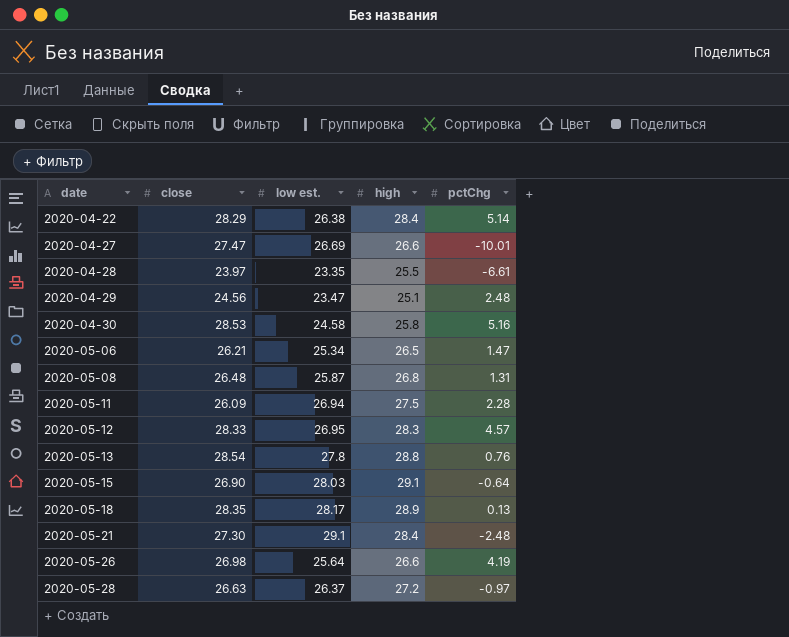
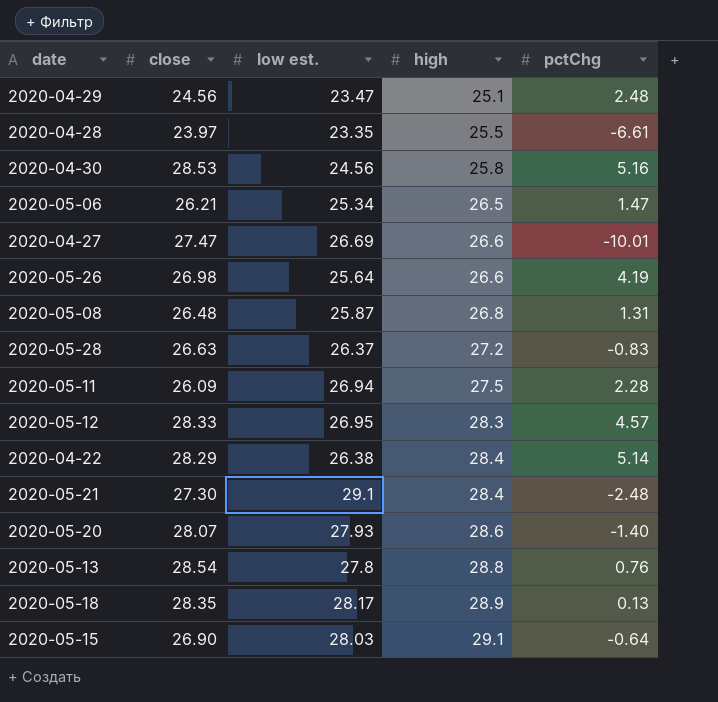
row order: date ascending -> high ascending
2020-04-30 | low est.: 24.58 -> 24.56
2020-05-28 | pctChg: -0.97 -> -0.83
row 2020-05-20: none -> 28.07 | 27.93 | 28.6 | -1.40

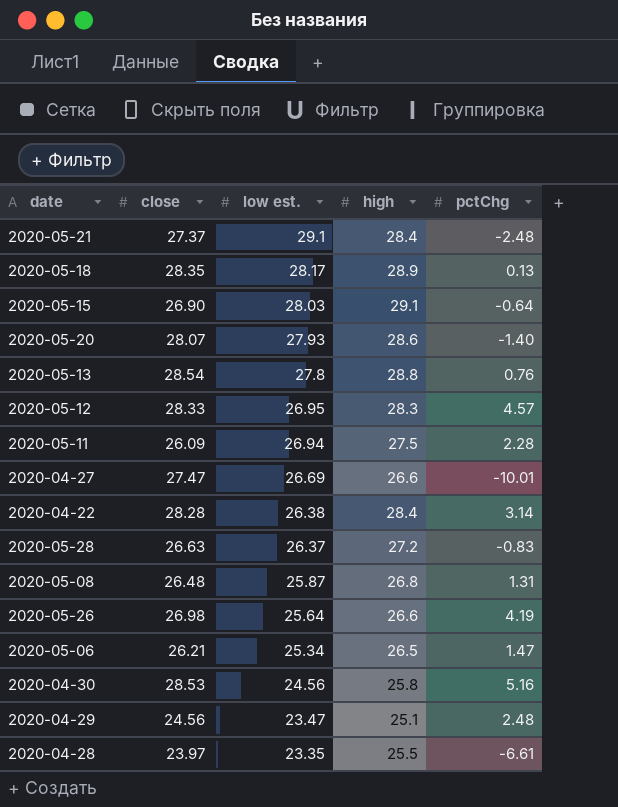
row order: high ascending -> low est. descending
2020-05-21 | close: 27.30 -> 27.37
2020-04-22 | close: 28.29 -> 28.28
2020-04-22 | pctChg: 5.14 -> 3.14

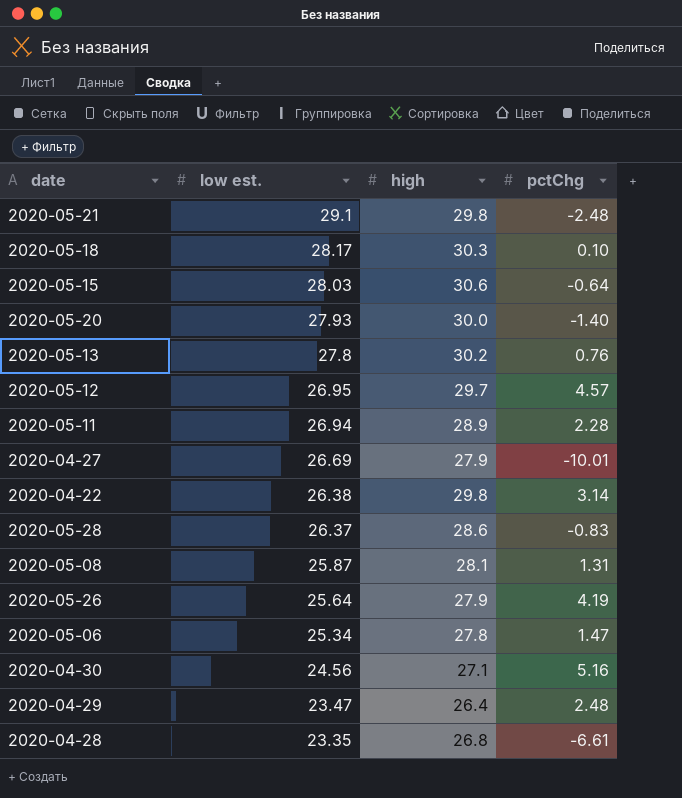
column close | position: 2 -> none
2020-05-21 | high: 28.4 -> 29.8
2020-05-18 | high: 28.9 -> 30.3
2020-05-18 | pctChg: 0.13 -> 0.10
2020-05-15 | high: 29.1 -> 30.6
2020-05-20 | high: 28.6 -> 30.0
2020-05-13 | high: 28.8 -> 30.2
2020-05-12 | high: 28.3 -> 29.7
2020-05-11 | high: 27.5 -> 28.9
2020-04-27 | high: 26.6 -> 27.9
2020-04-22 | high: 28.4 -> 29.8
2020-05-28 | high: 27.2 -> 28.6
2020-05-08 | high: 26.8 -> 28.1
2020-05-26 | high: 26.6 -> 27.9
2020-05-06 | high: 26.5 -> 27.8
2020-04-30 | high: 25.8 -> 27.1
2020-04-29 | high: 25.1 -> 26.4
2020-04-28 | high: 25.5 -> 26.8

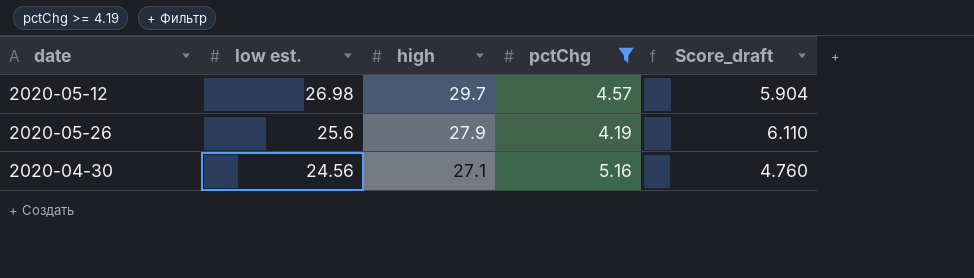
filter: none -> pctChg >= 4.19
column Score_draft | formula: none -> [low est.] / [pctChg]
2020-05-12 | low est.: 26.95 -> 26.98
2020-05-26 | low est.: 25.64 -> 25.6

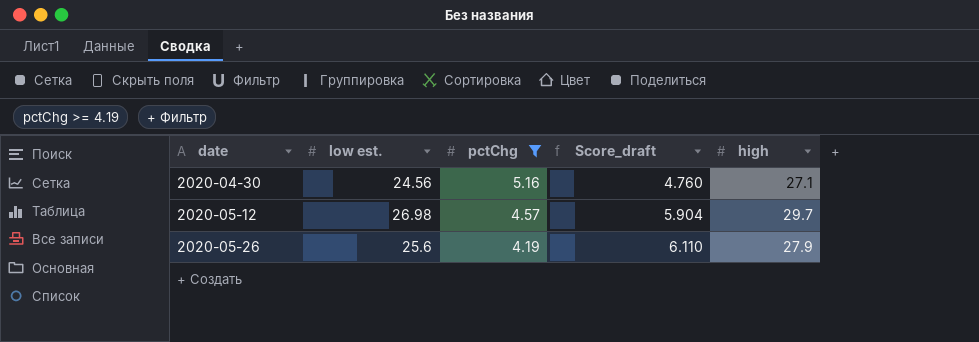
row order: low est. descending -> date ascending
column high | position: 3 -> 5

